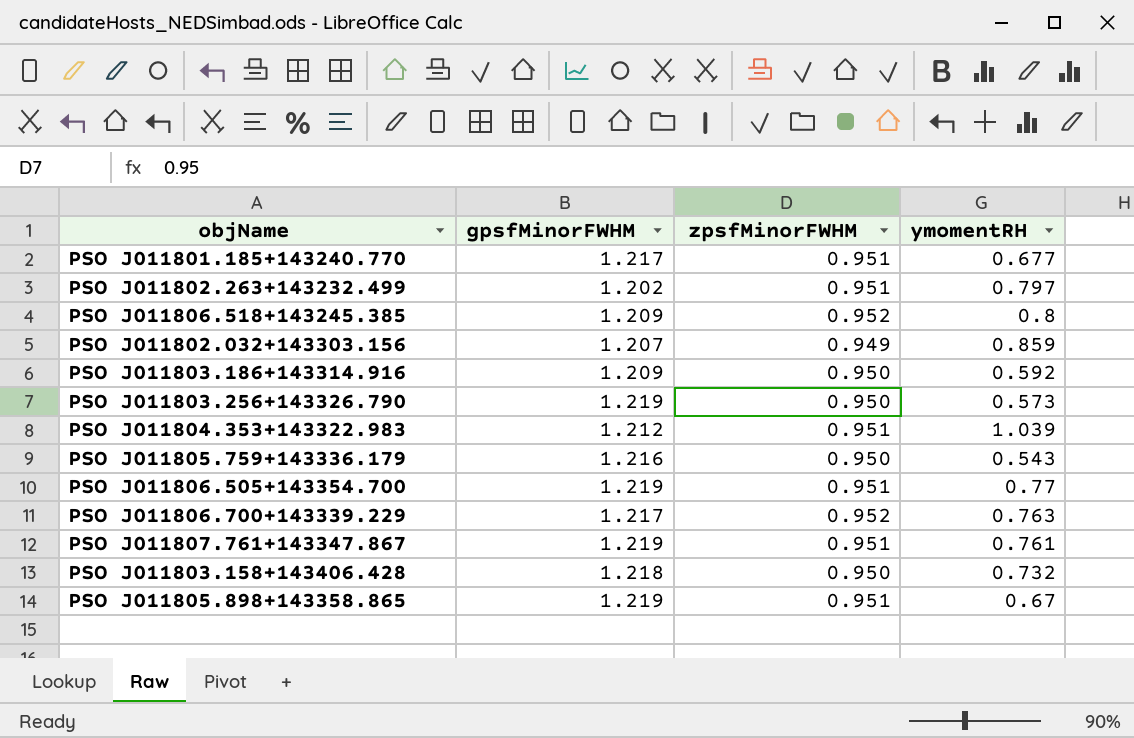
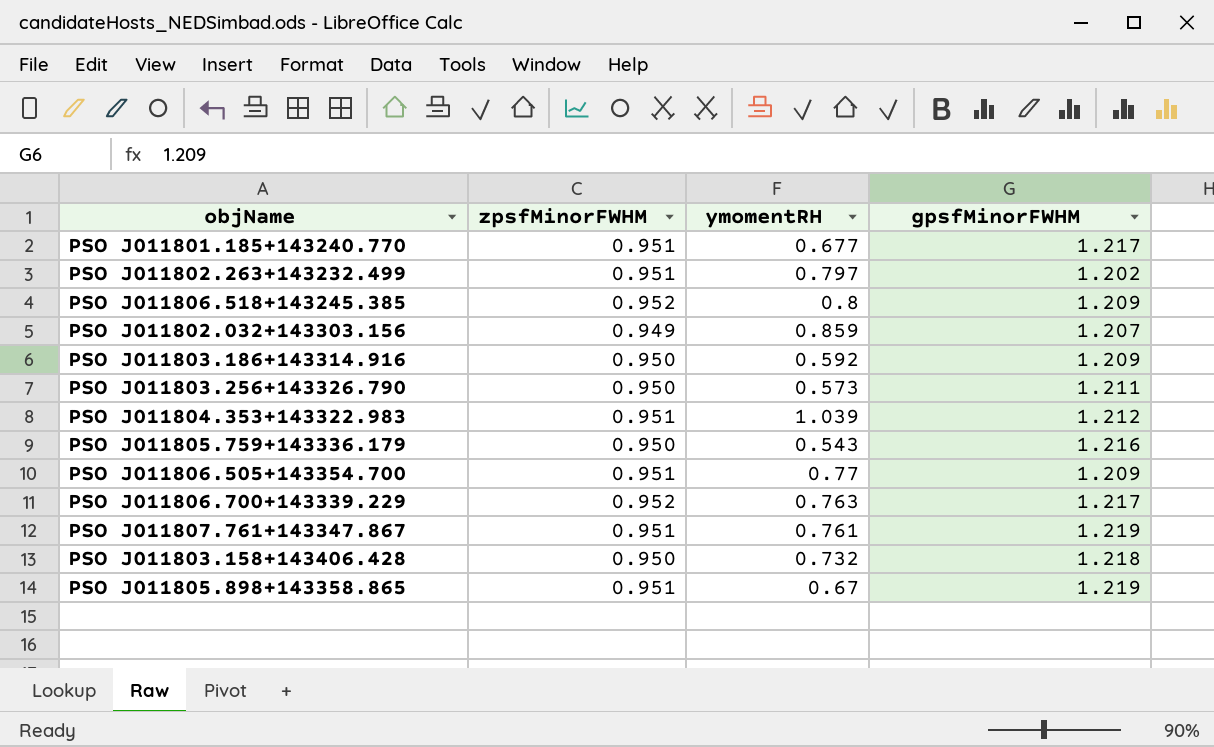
column gpsfMinorFWHM | position: 2 -> 4
PSO J011803.256+143326.790 | gpsfMinorFWHM: 1.219 -> 1.211
PSO J011806.505+143354.700 | gpsfMinorFWHM: 1.219 -> 1.209

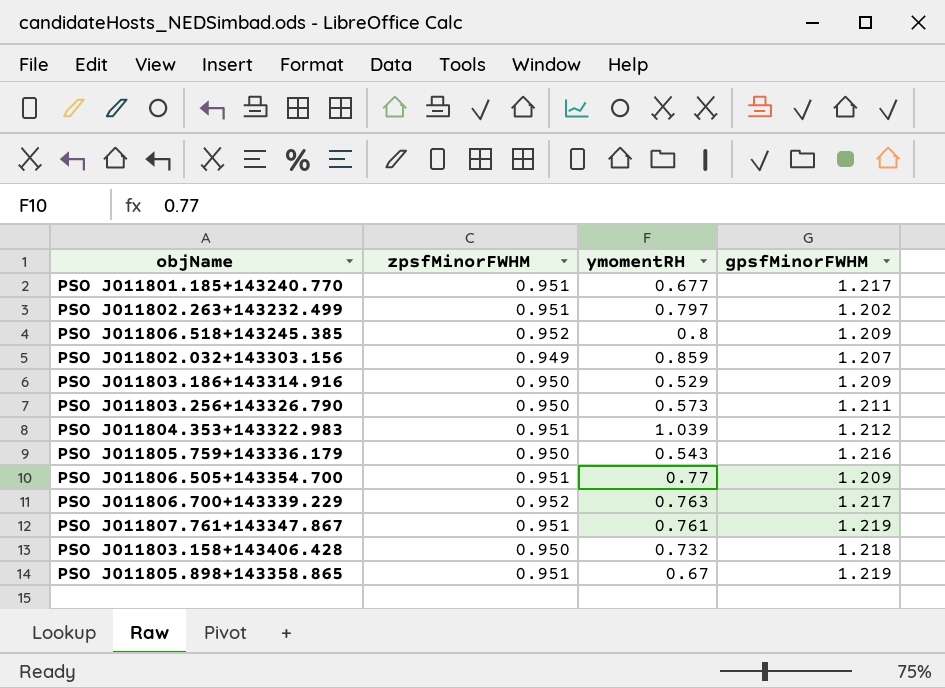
PSO J011803.186+143314.916 | ymomentRH: 0.592 -> 0.529

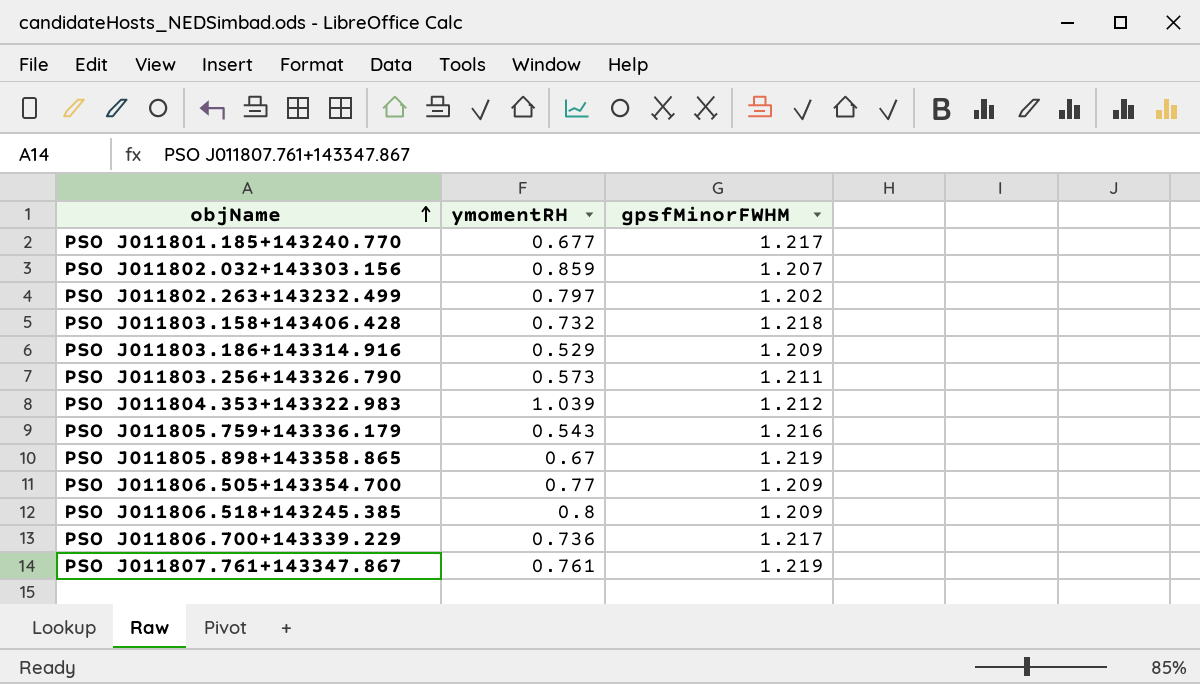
row order: none -> objName ascending
column zpsfMinorFWHM | position: 2 -> none
PSO J011806.700+143339.229 | ymomentRH: 0.763 -> 0.736

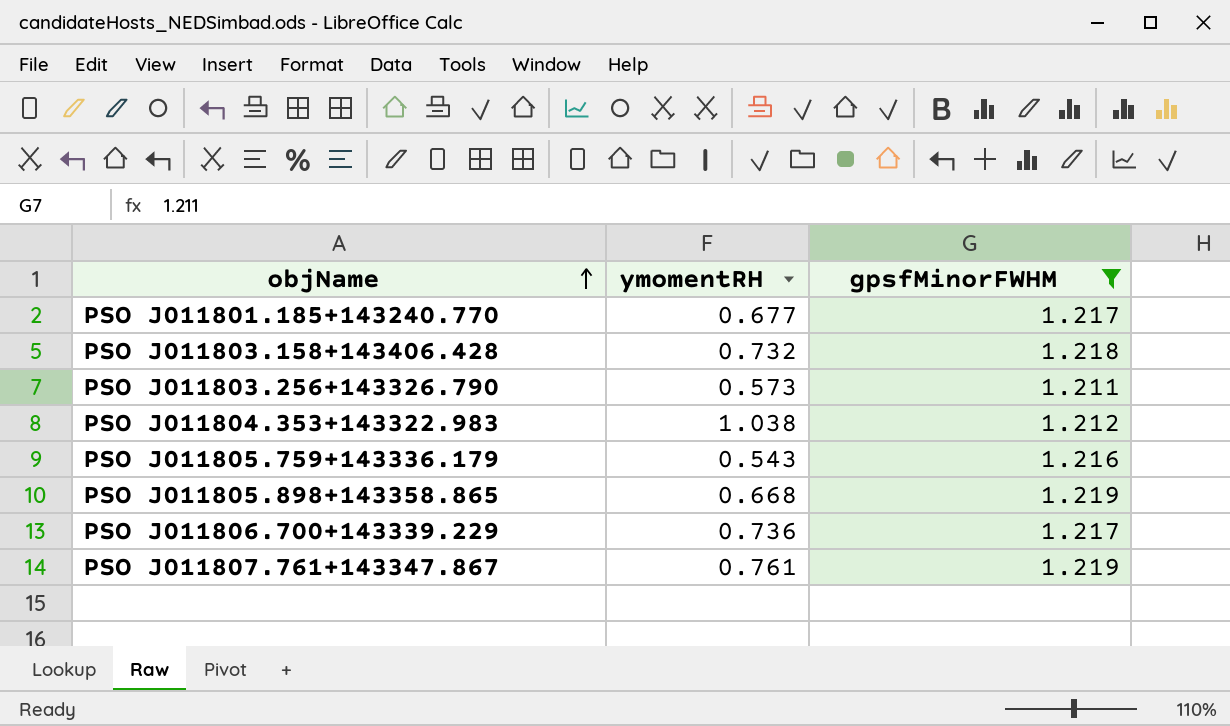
filter: none -> gpsfMinorFWHM >= 1.211
PSO J011804.353+143322.983 | ymomentRH: 1.039 -> 1.038
PSO J011805.898+143358.865 | ymomentRH: 0.67 -> 0.668

